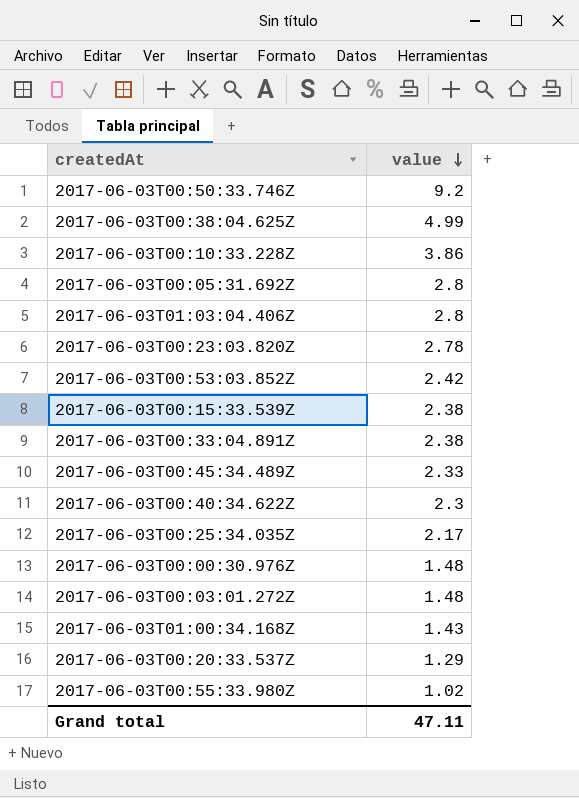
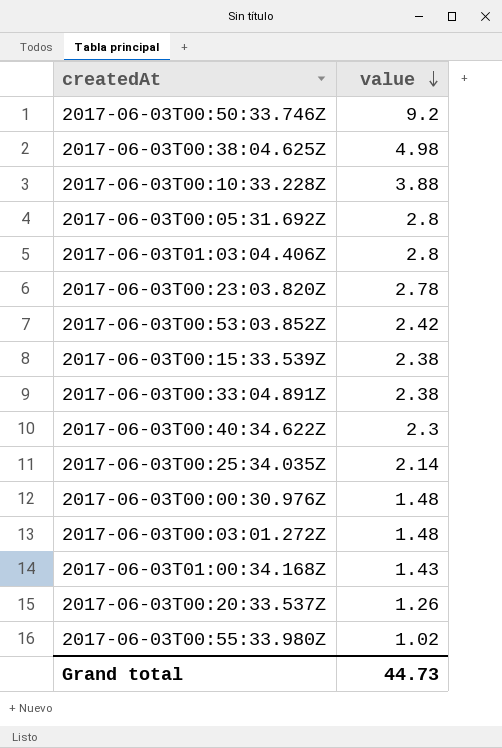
row 2017-06-03T00:45:34.489Z: 2.33 -> none
2017-06-03T00:38:04.625Z | value: 4.99 -> 4.98
2017-06-03T00:10:33.228Z | value: 3.86 -> 3.88
2017-06-03T00:25:34.035Z | value: 2.17 -> 2.14
2017-06-03T00:20:33.537Z | value: 1.29 -> 1.26
Grand total | value: 47.11 -> 44.73

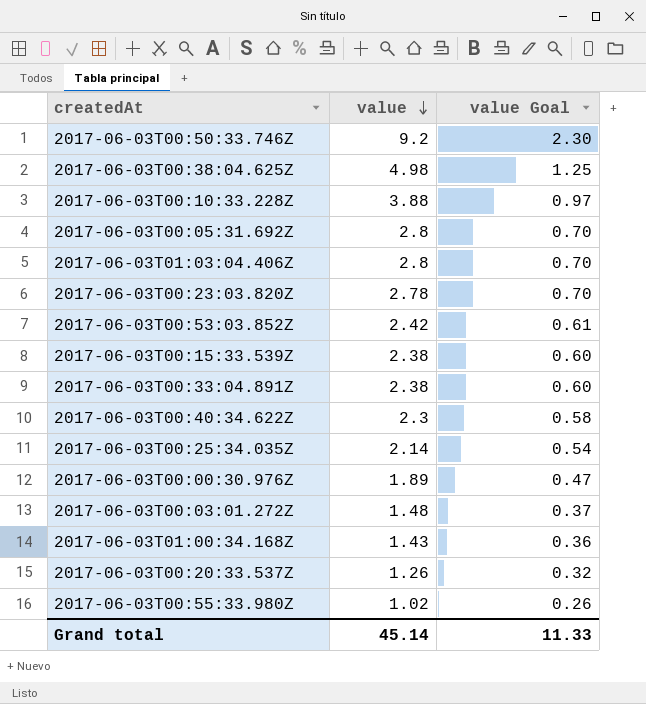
column value Goal | formula: none -> [value] * 0.25
2017-06-03T00:00:30.976Z | value: 1.48 -> 1.89
Grand total | value: 44.73 -> 45.14

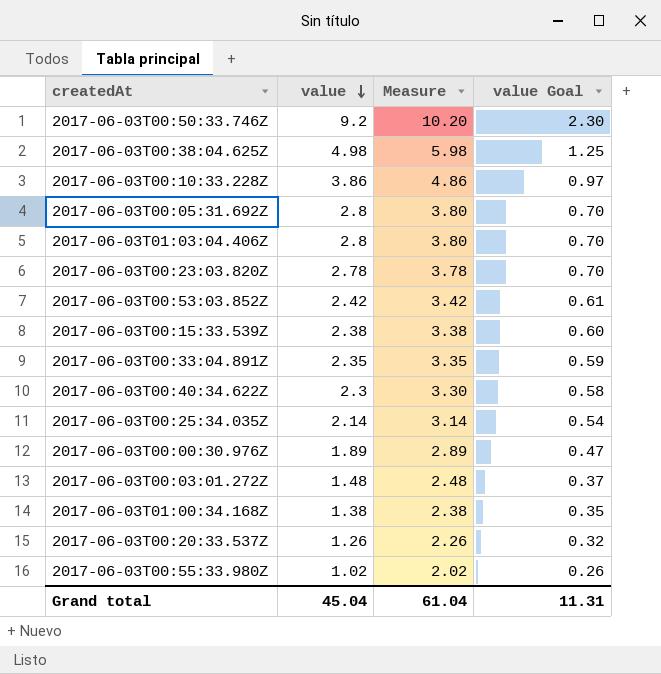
column Measure | formula: none -> [value] + 1
2017-06-03T00:10:33.228Z | value: 3.88 -> 3.86
2017-06-03T00:33:04.891Z | value: 2.38 -> 2.35
2017-06-03T00:33:04.891Z | value Goal: 0.60 -> 0.59
2017-06-03T01:00:34.168Z | value: 1.43 -> 1.38
2017-06-03T01:00:34.168Z | value Goal: 0.36 -> 0.35
Grand total | value: 45.14 -> 45.04
Grand total | value Goal: 11.33 -> 11.31

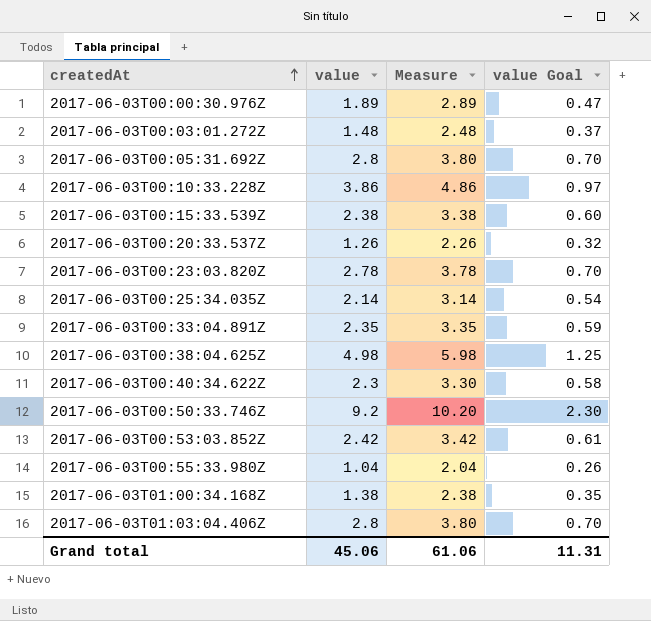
row order: value descending -> createdAt ascending
2017-06-03T00:55:33.980Z | value: 1.02 -> 1.04
2017-06-03T00:55:33.980Z | Measure: 2.02 -> 2.04
Grand total | value: 45.04 -> 45.06
Grand total | Measure: 61.04 -> 61.06

